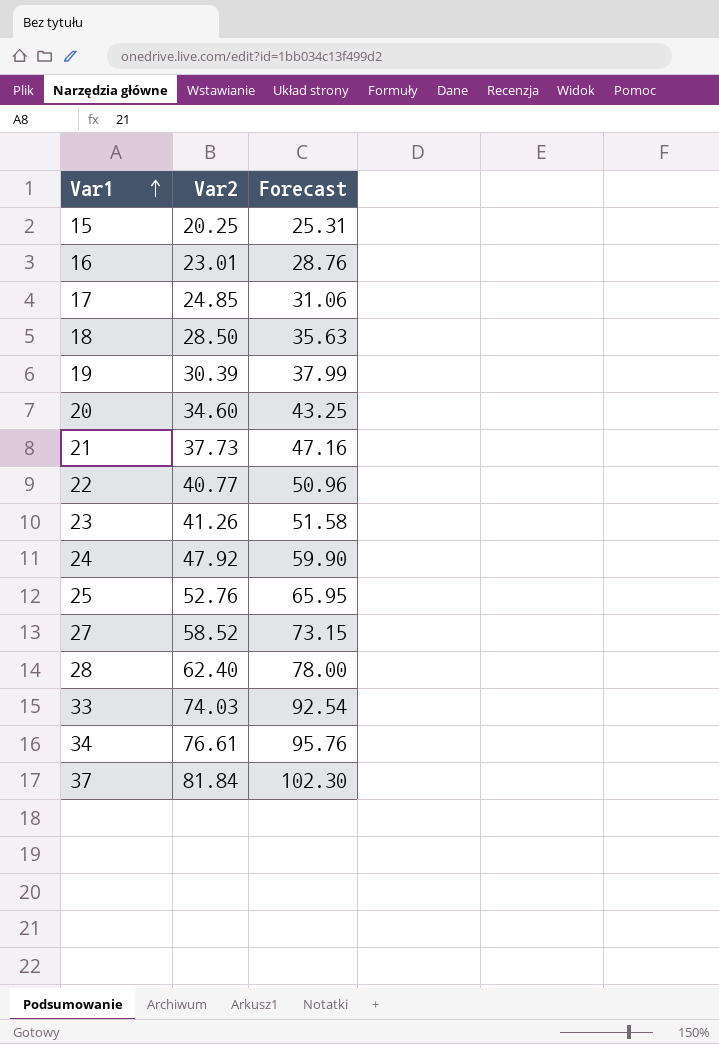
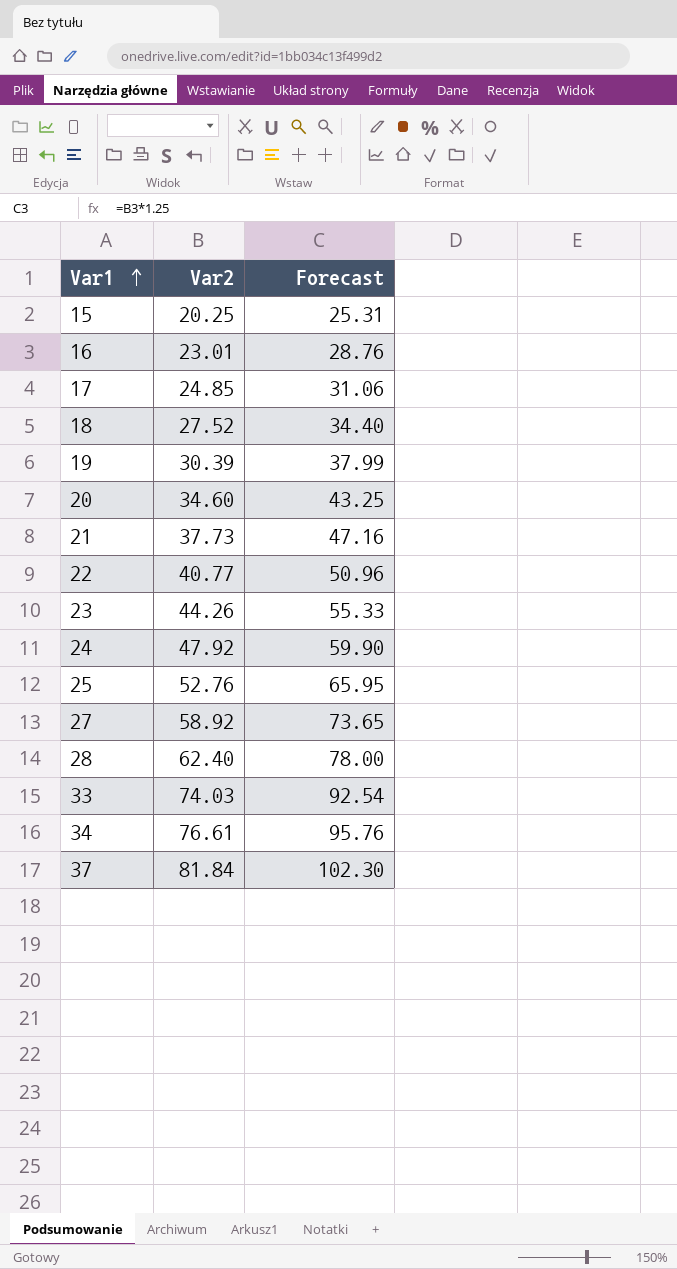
18 | Var2: 28.50 -> 27.52
18 | Forecast: 35.63 -> 34.40
23 | Var2: 41.26 -> 44.26
23 | Forecast: 51.58 -> 55.33
27 | Var2: 58.52 -> 58.92
27 | Forecast: 73.15 -> 73.65

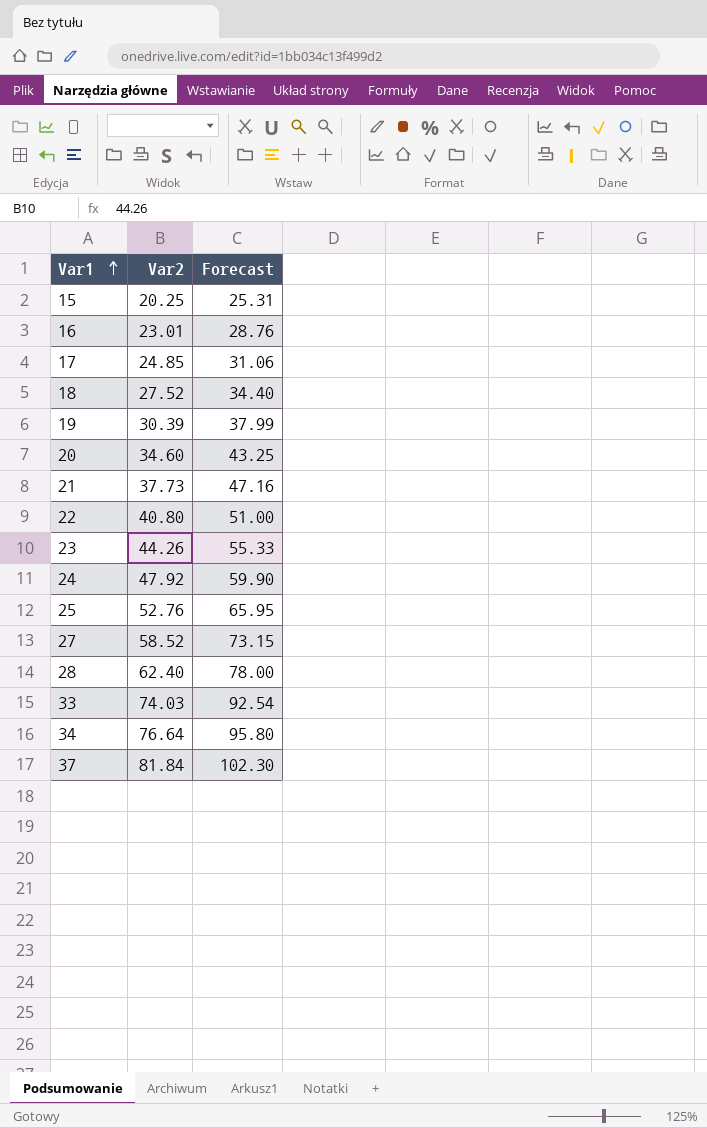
22 | Var2: 40.77 -> 40.80
22 | Forecast: 50.96 -> 51.00
27 | Var2: 58.92 -> 58.52
27 | Forecast: 73.65 -> 73.15
34 | Var2: 76.61 -> 76.64
34 | Forecast: 95.76 -> 95.80

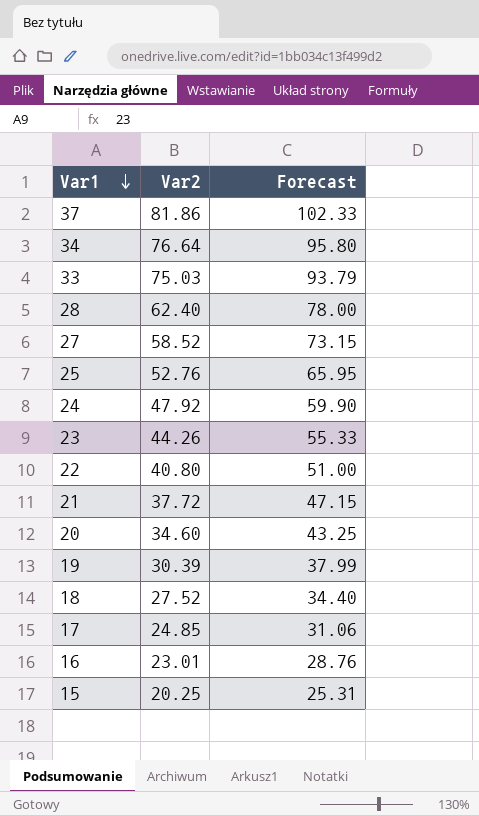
row order: Var1 ascending -> Var1 descending
37 | Var2: 81.84 -> 81.86
37 | Forecast: 102.30 -> 102.33
33 | Var2: 74.03 -> 75.03
33 | Forecast: 92.54 -> 93.79
21 | Var2: 37.73 -> 37.72
21 | Forecast: 47.16 -> 47.15

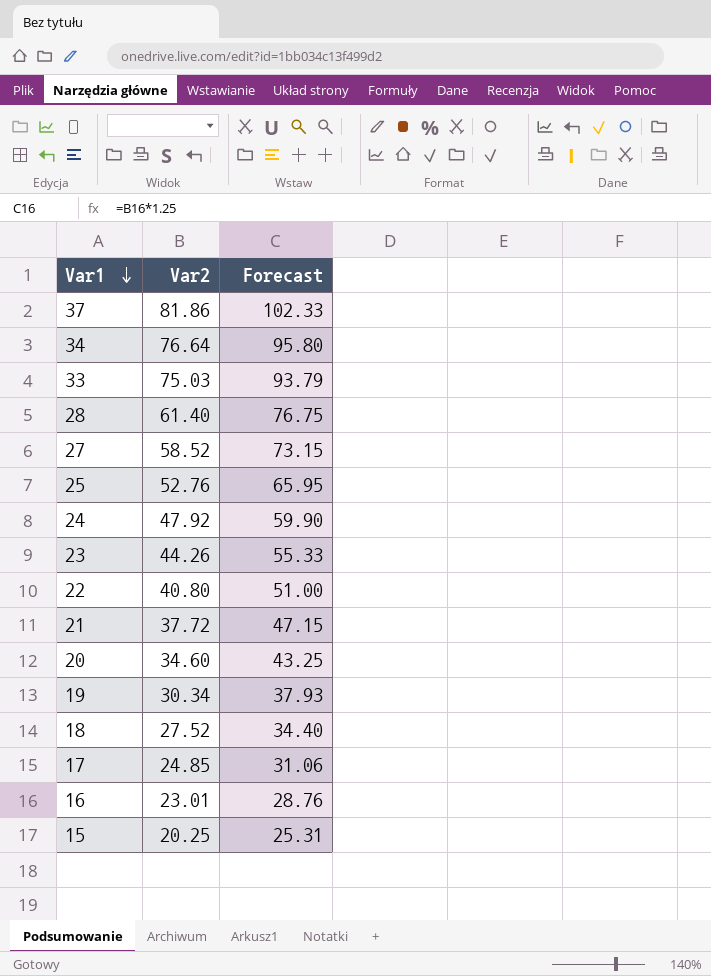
28 | Var2: 62.40 -> 61.40
28 | Forecast: 78.00 -> 76.75
19 | Var2: 30.39 -> 30.34
19 | Forecast: 37.99 -> 37.93

